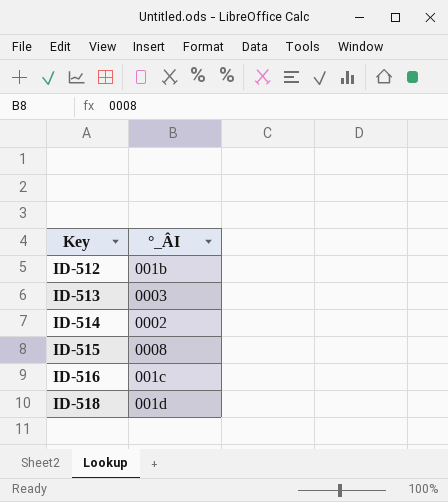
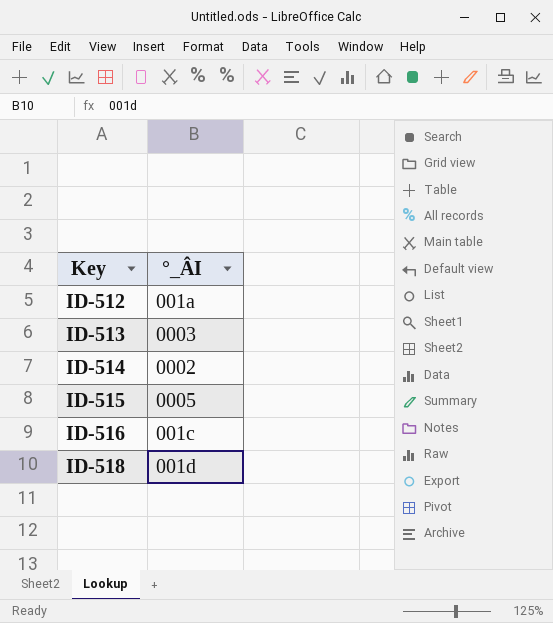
ID-512 | °_ÂI: 001b -> 001a
ID-515 | °_ÂI: 0008 -> 0005

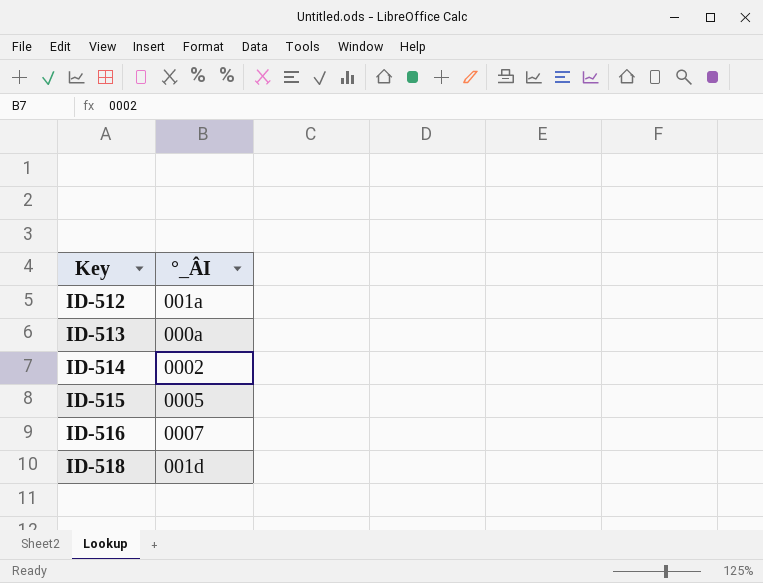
ID-513 | °_ÂI: 0003 -> 000a
ID-516 | °_ÂI: 001c -> 0007

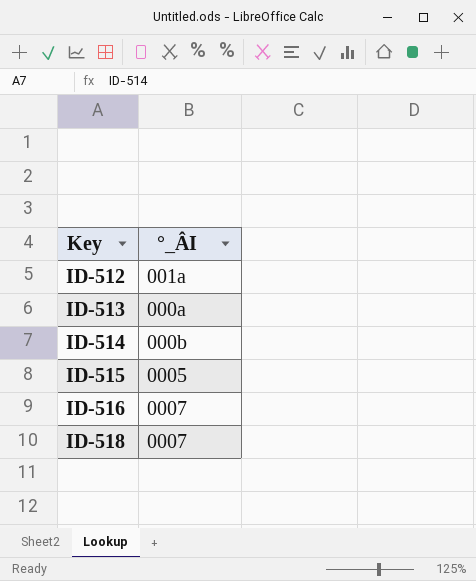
ID-514 | °_ÂI: 0002 -> 000b
ID-518 | °_ÂI: 001d -> 0007

